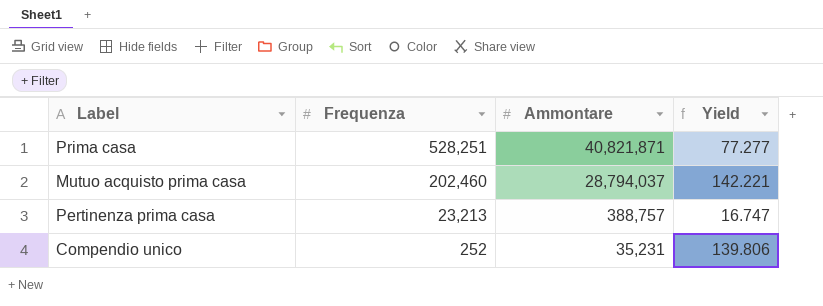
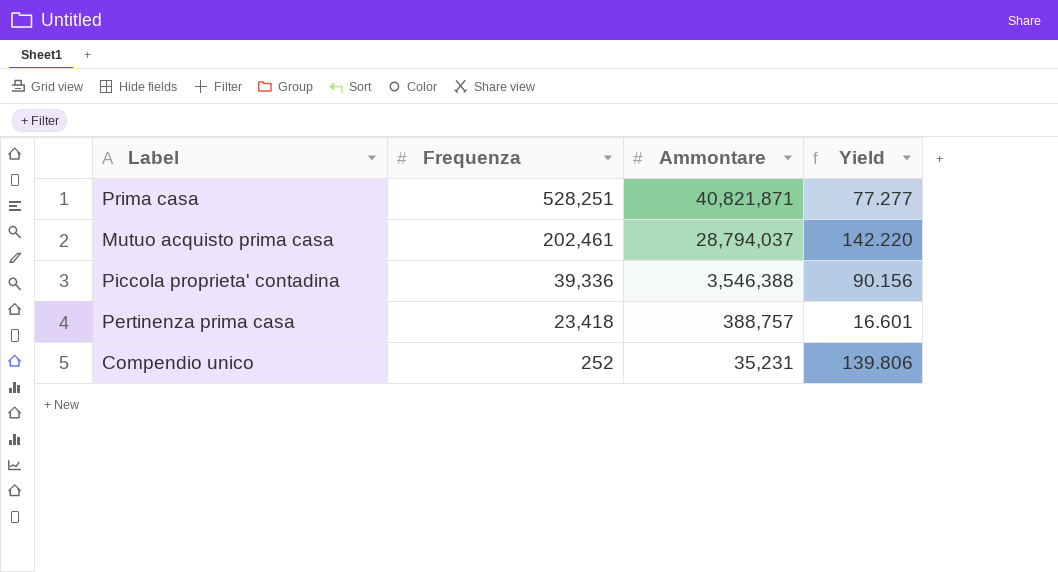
Mutuo acquisto prima casa | Frequenza: 202,460 -> 202,461
Mutuo acquisto prima casa | Yield: 142.221 -> 142.220
row Piccola proprieta' contadina: none -> 39,336 | 3,546,388 | 90.156
Pertinenza prima casa | Frequenza: 23,213 -> 23,418
Pertinenza prima casa | Yield: 16.747 -> 16.601

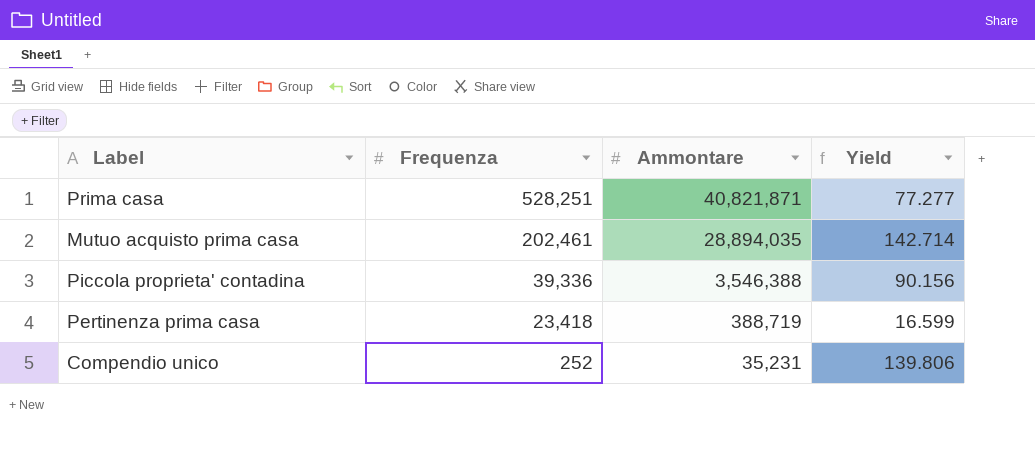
Mutuo acquisto prima casa | Ammontare: 28,794,037 -> 28,894,035
Mutuo acquisto prima casa | Yield: 142.220 -> 142.714
Pertinenza prima casa | Ammontare: 388,757 -> 388,719
Pertinenza prima casa | Yield: 16.601 -> 16.599

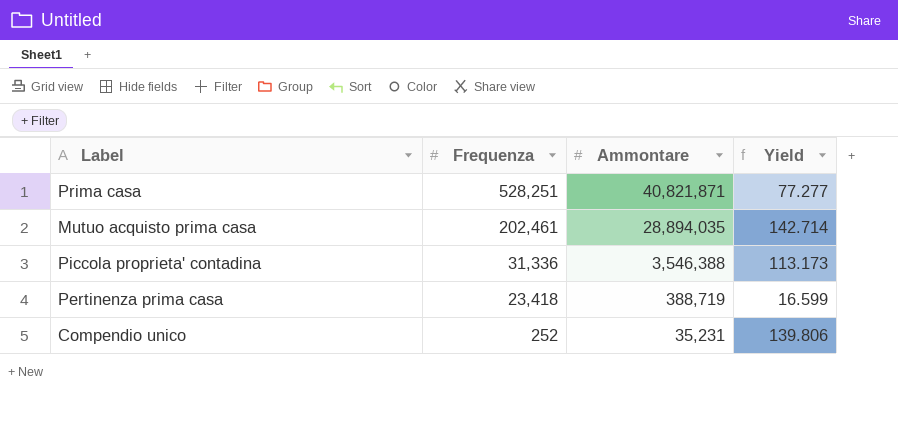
Piccola proprieta' contadina | Frequenza: 39,336 -> 31,336
Piccola proprieta' contadina | Yield: 90.156 -> 113.173

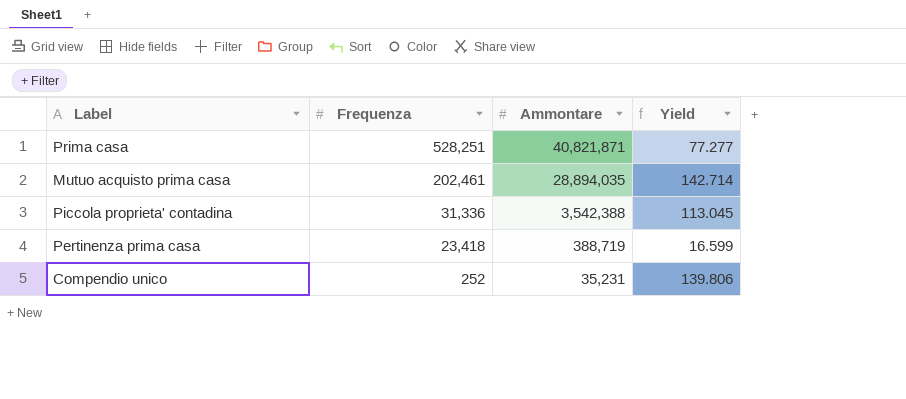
Piccola proprieta' contadina | Ammontare: 3,546,388 -> 3,542,388
Piccola proprieta' contadina | Yield: 113.173 -> 113.045

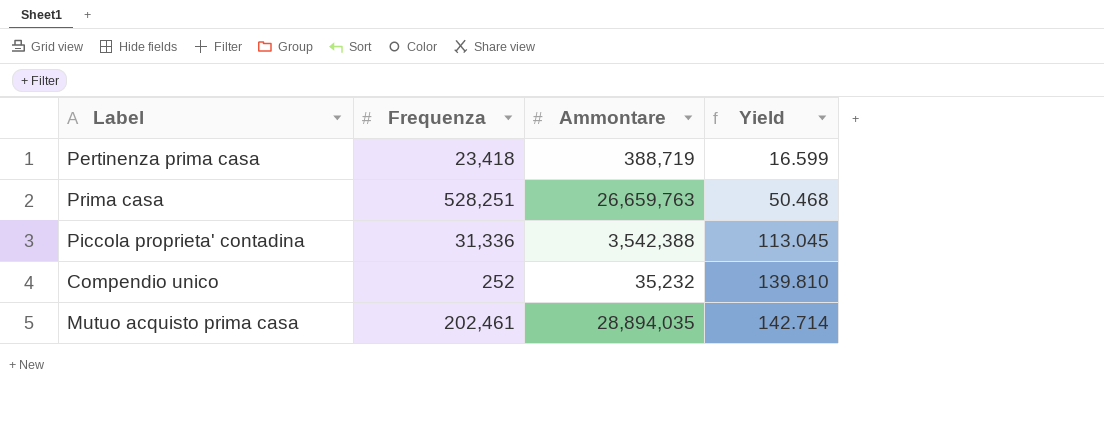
row order: Frequenza descending -> Yield ascending
Prima casa | Ammontare: 40,821,871 -> 26,659,763
Prima casa | Yield: 77.277 -> 50.468
Compendio unico | Ammontare: 35,231 -> 35,232
Compendio unico | Yield: 139.806 -> 139.810

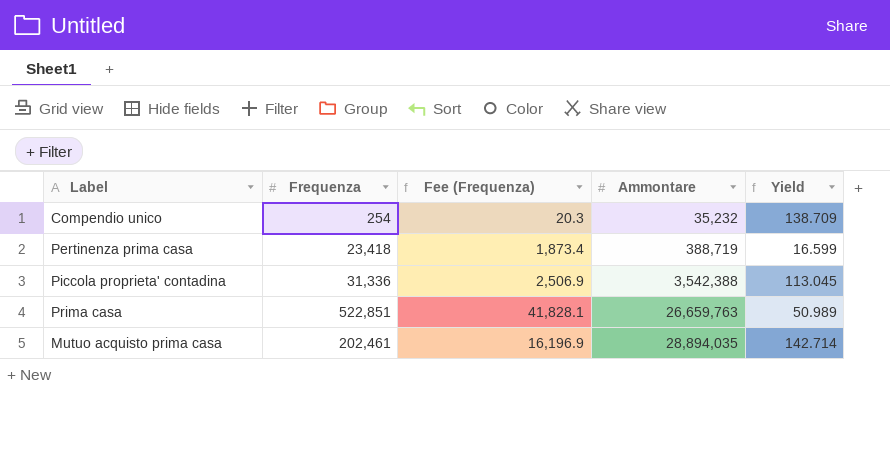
row order: Yield ascending -> Ammontare ascending
column Fee (Frequenza) | formula: none -> [Frequenza] * 0.08
Compendio unico | Frequenza: 252 -> 254
Compendio unico | Yield: 139.810 -> 138.709
Prima casa | Frequenza: 528,251 -> 522,851
Prima casa | Yield: 50.468 -> 50.989

